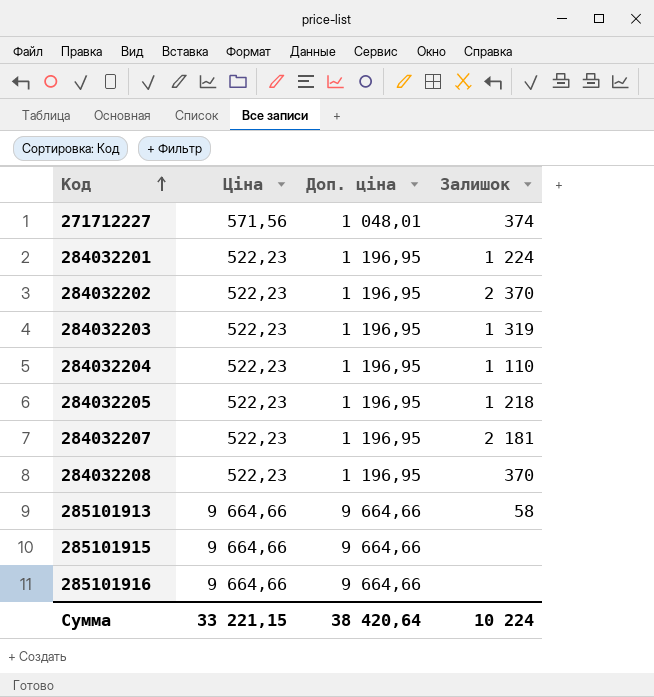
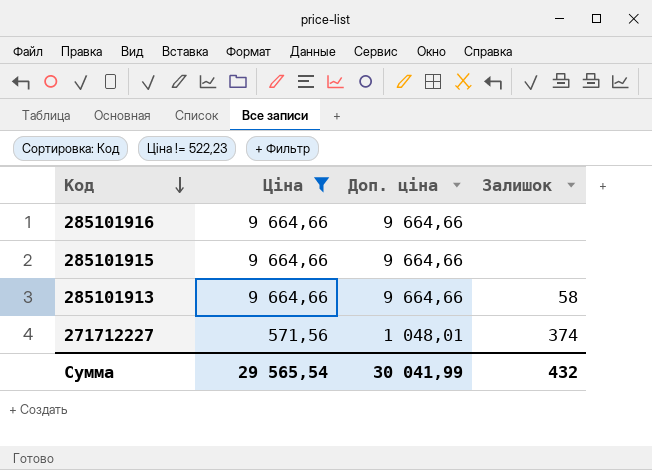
filter: none -> Ціна != 522,23
row order: Код ascending -> Код descending
Сумма | Ціна: 33 221,15 -> 29 565,54
Сумма | Доп. ціна: 38 420,64 -> 30 041,99
Сумма | Залишок: 10 224 -> 432

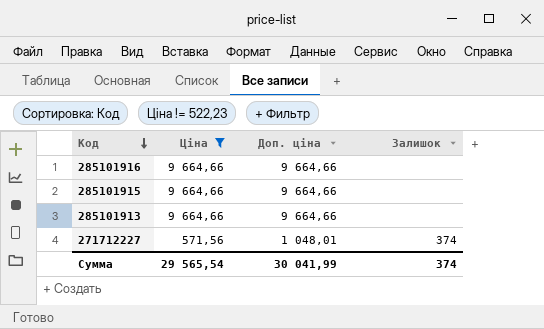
285101913 | Залишок: 58 -> none
Сумма | Залишок: 432 -> 374

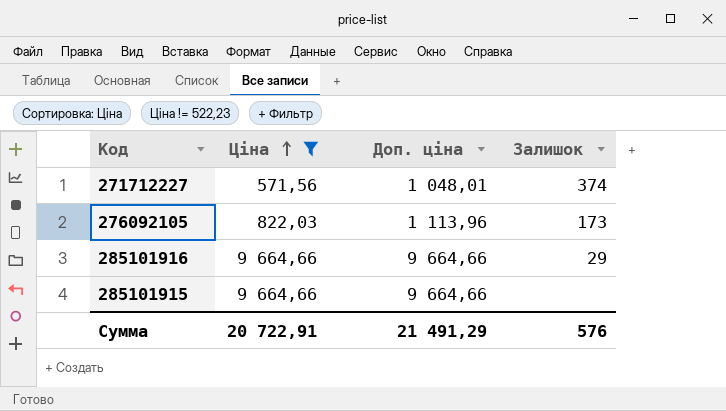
row order: Код descending -> Ціна ascending
row 285101913: 9 664,66 | 9 664,66 | none -> none
row 276092105: none -> 822,03 | 1 113,96 | 173
285101916 | Залишок: none -> 29
Сумма | Ціна: 29 565,54 -> 20 722,91
Сумма | Доп. ціна: 30 041,99 -> 21 491,29
Сумма | Залишок: 374 -> 576

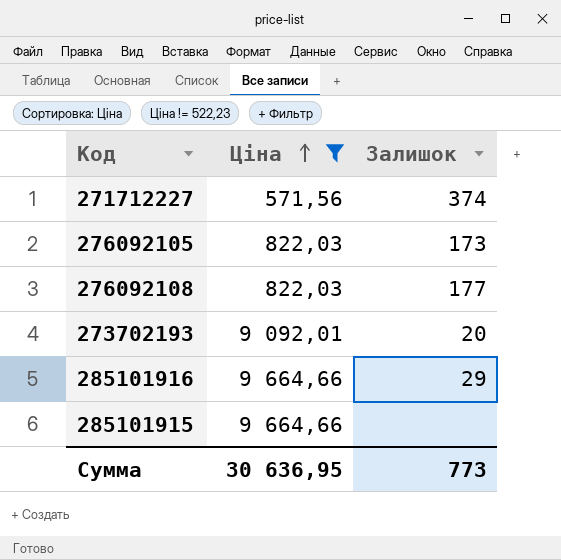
column Доп. ціна | position: 3 -> none
row 276092108: none -> 822,03 | 177
row 273702193: none -> 9 092,01 | 20
Сумма | Ціна: 20 722,91 -> 30 636,95
Сумма | Залишок: 576 -> 773

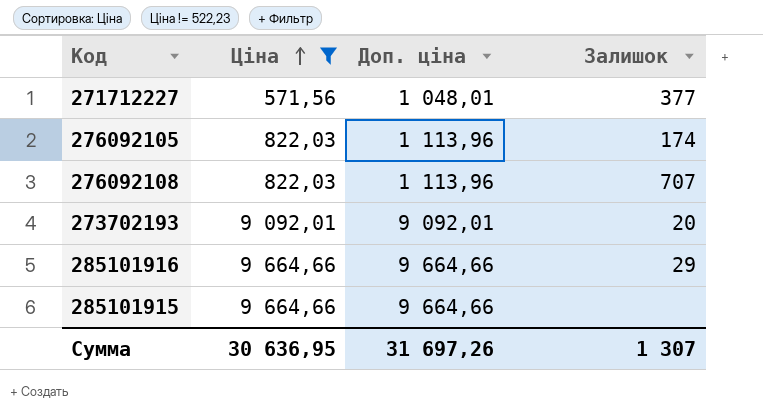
column Доп. ціна | position: none -> 3
271712227 | Залишок: 374 -> 377
276092105 | Залишок: 173 -> 174
276092108 | Залишок: 177 -> 707
Сумма | Залишок: 773 -> 1 307

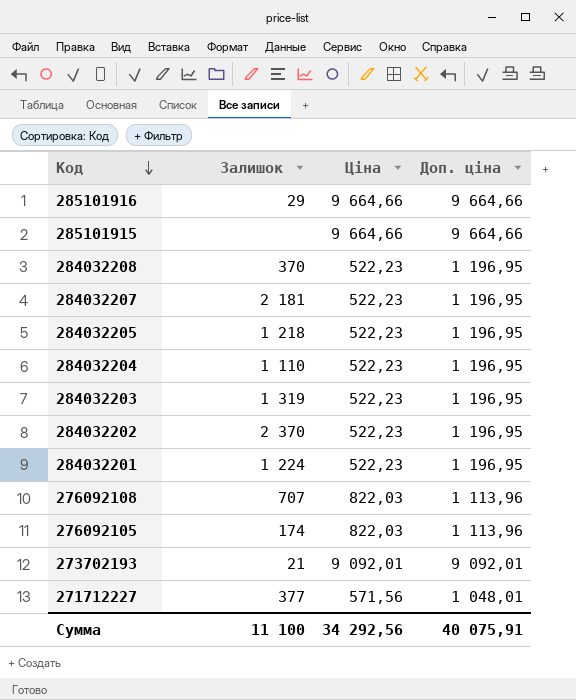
filter: Ціна != 522,23 -> none
row order: Ціна ascending -> Код descending
column Залишок | position: 4 -> 2
273702193 | Залишок: 20 -> 21
Сумма | Залишок: 1 307 -> 11 100
Сумма | Ціна: 30 636,95 -> 34 292,56
Сумма | Доп. ціна: 31 697,26 -> 40 075,91

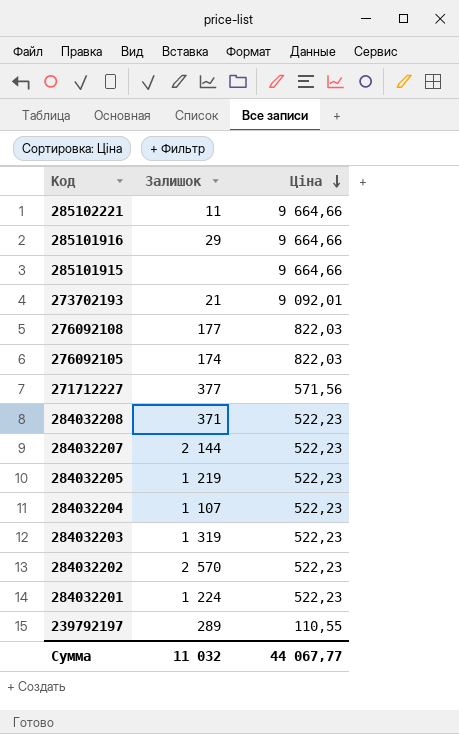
row order: Код descending -> Ціна descending
column Доп. ціна | position: 4 -> none
row 285102221: none -> 11 | 9 664,66
276092108 | Залишок: 707 -> 177
284032208 | Залишок: 370 -> 371
284032207 | Залишок: 2 181 -> 2 144
284032205 | Залишок: 1 218 -> 1 219
284032204 | Залишок: 1 110 -> 1 107
284032202 | Залишок: 2 370 -> 2 570
row 239792197: none -> 289 | 110,55
Сумма | Залишок: 11 100 -> 11 032
Сумма | Ціна: 34 292,56 -> 44 067,77

